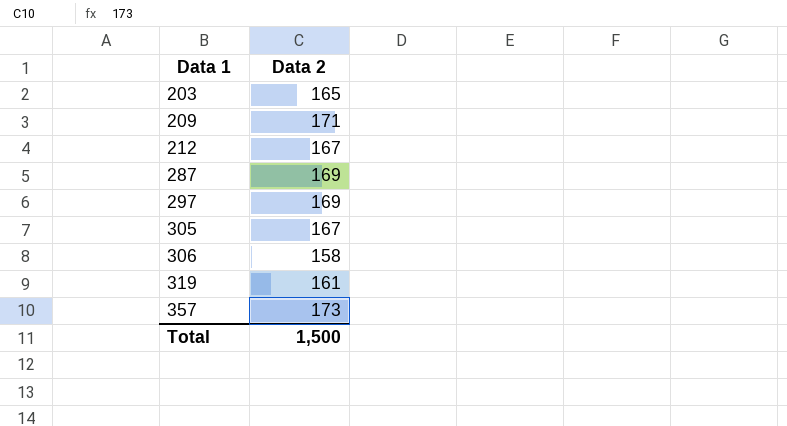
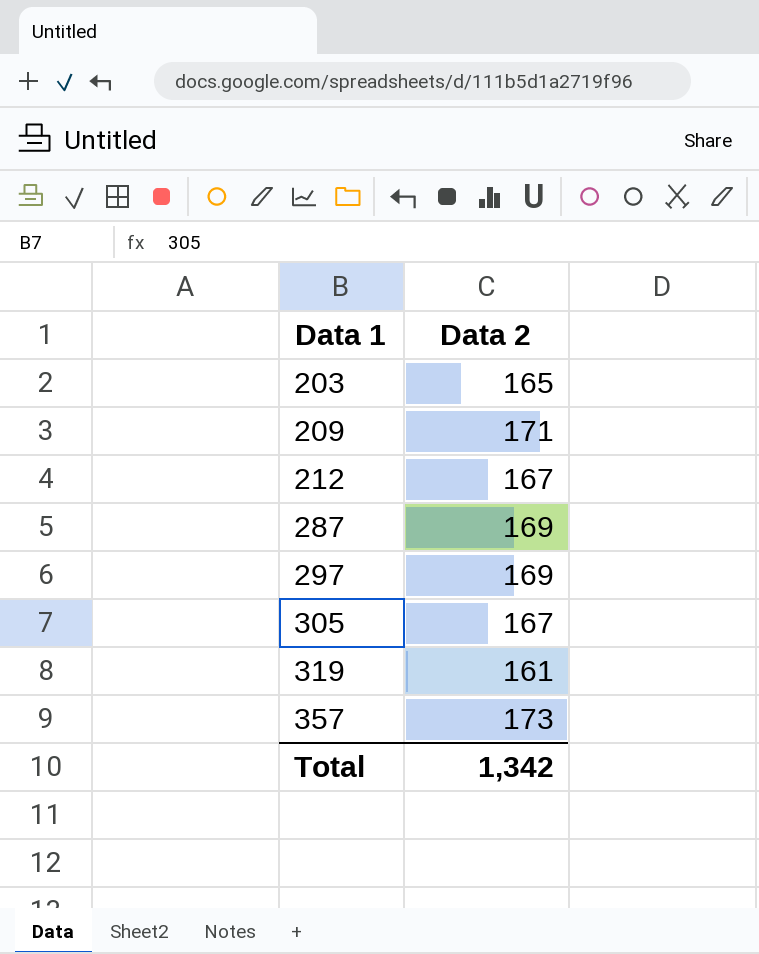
row 306: 158 -> none
Total | Data 2: 1,500 -> 1,342

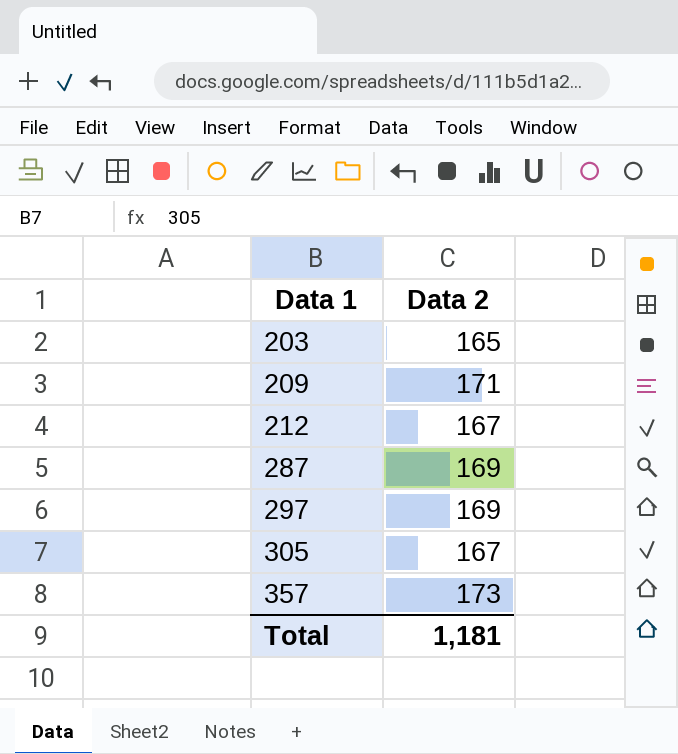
row 319: 161 -> none
Total | Data 2: 1,342 -> 1,181

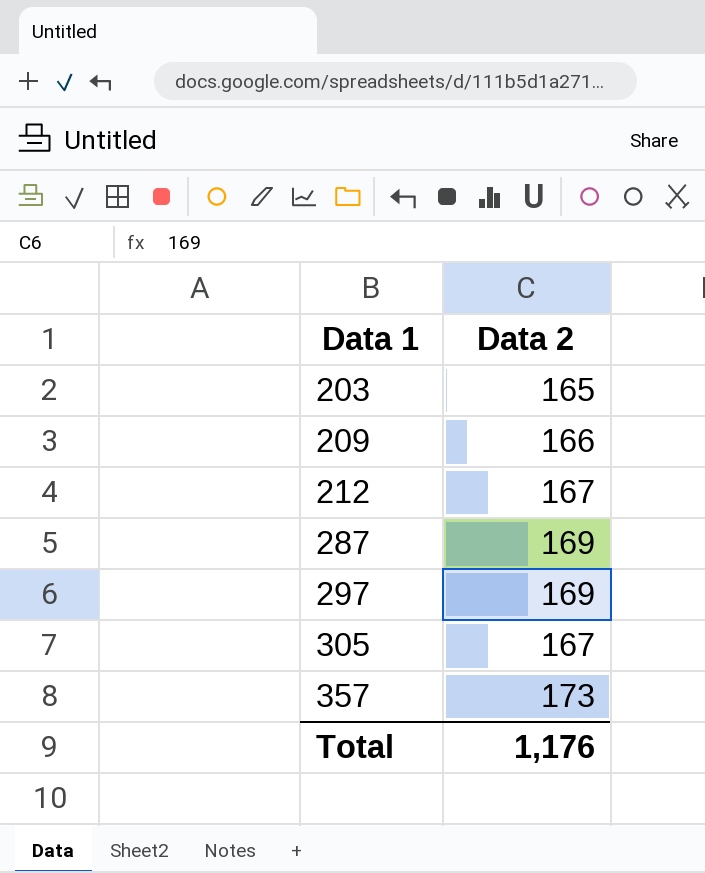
209 | Data 2: 171 -> 166
Total | Data 2: 1,181 -> 1,176

